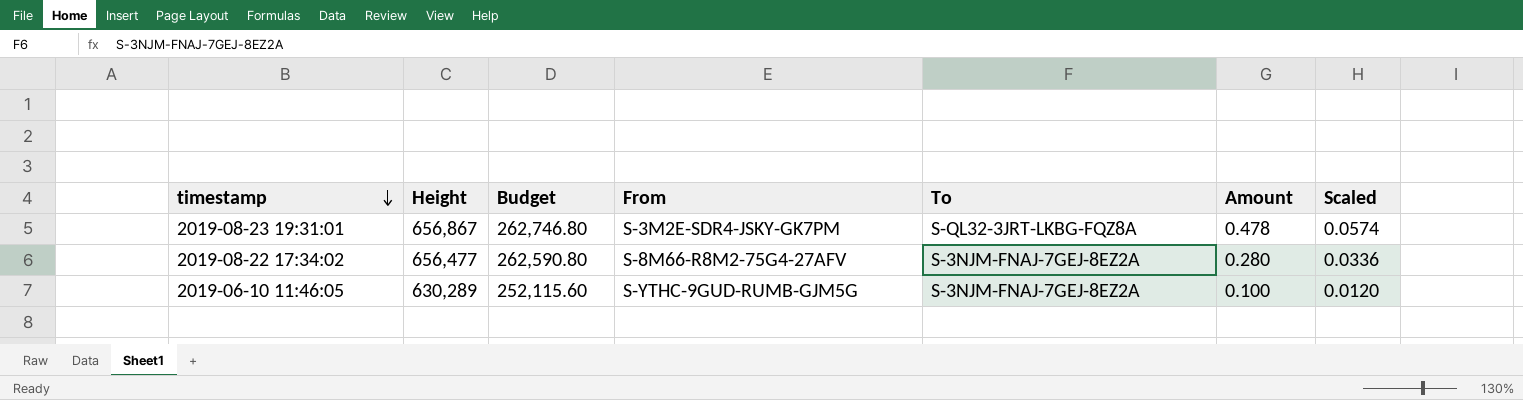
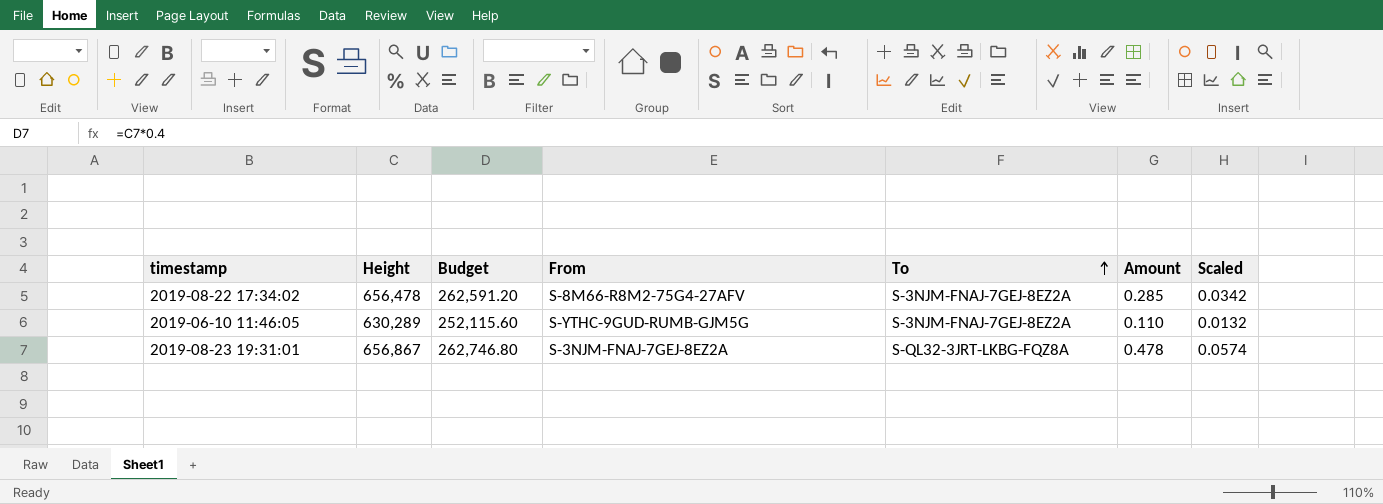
row order: timestamp descending -> To ascending
2019-08-22 17:34:02 | Height: 656,477 -> 656,478
2019-08-22 17:34:02 | Budget: 262,590.80 -> 262,591.20
2019-08-22 17:34:02 | Amount: 0.280 -> 0.285
2019-08-22 17:34:02 | Scaled: 0.0336 -> 0.0342
2019-06-10 11:46:05 | Amount: 0.100 -> 0.110
2019-06-10 11:46:05 | Scaled: 0.0120 -> 0.0132
2019-08-23 19:31:01 | From: S-3M2E-SDR4-JSKY-GK7PM -> S-3NJM-FNAJ-7GEJ-8EZ2A

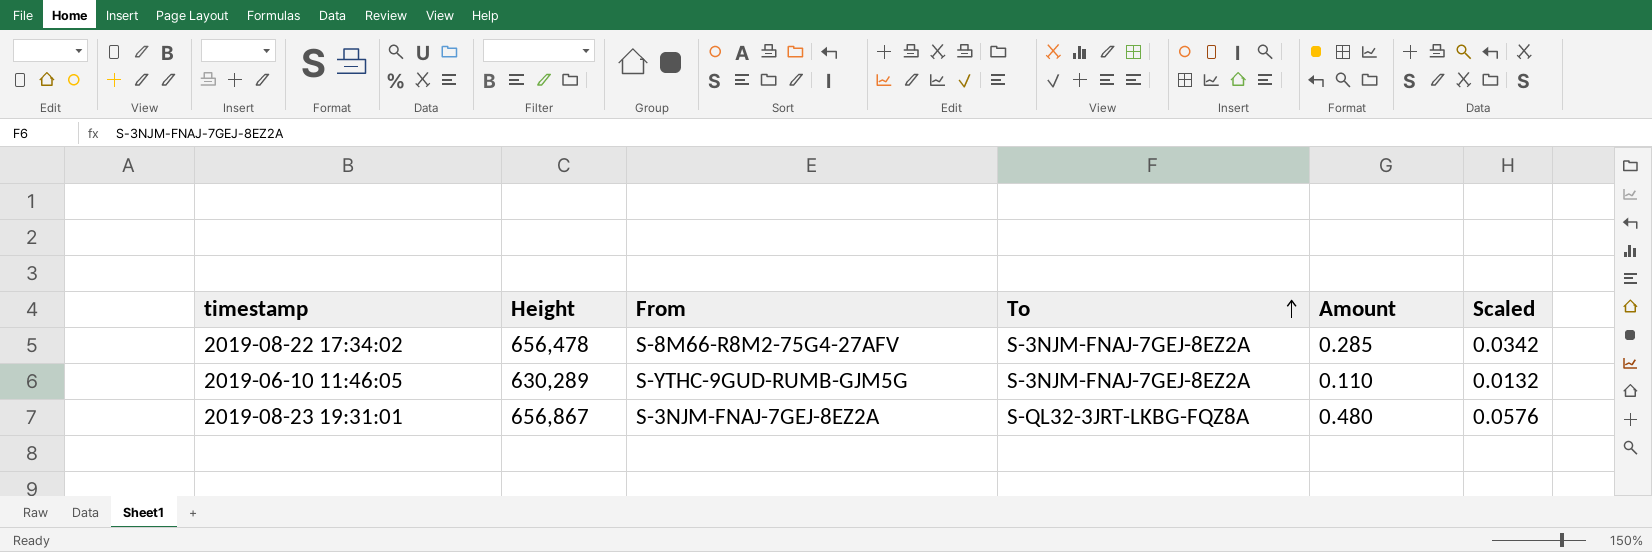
column Budget | formula: [Height] * 0.4 -> none
2019-08-23 19:31:01 | Amount: 0.478 -> 0.480
2019-08-23 19:31:01 | Scaled: 0.0574 -> 0.0576

